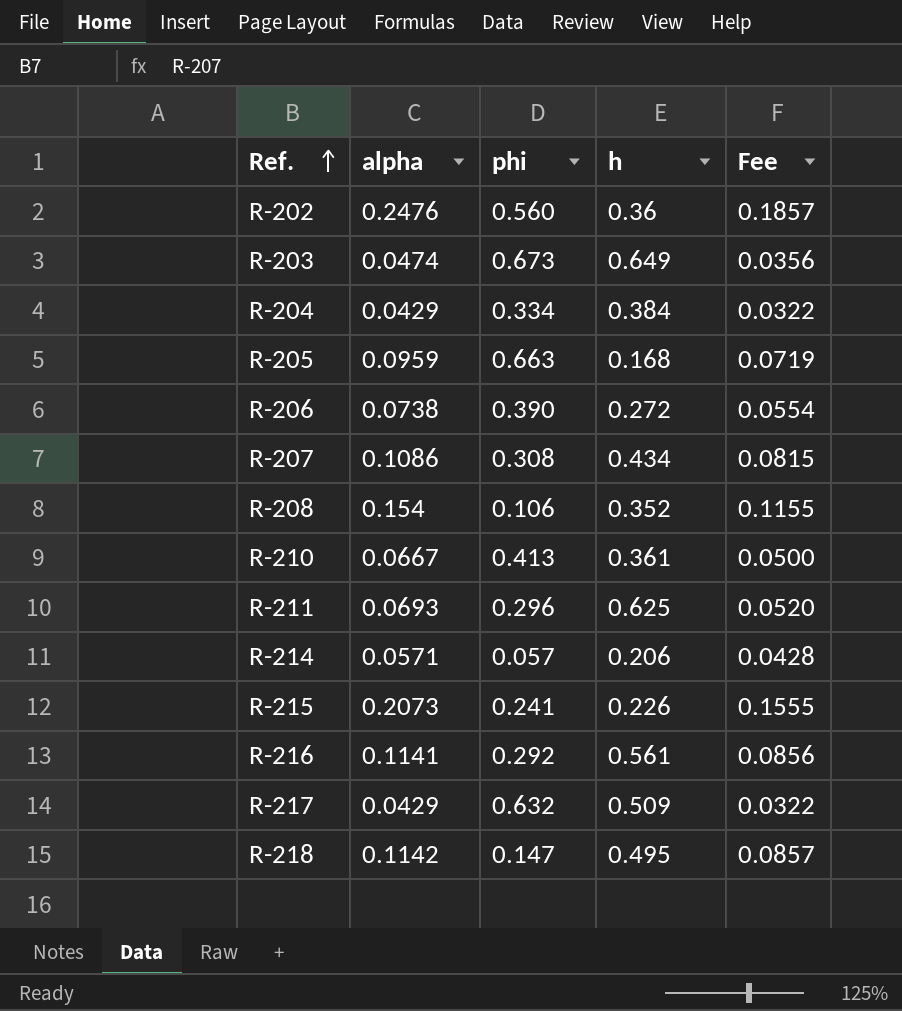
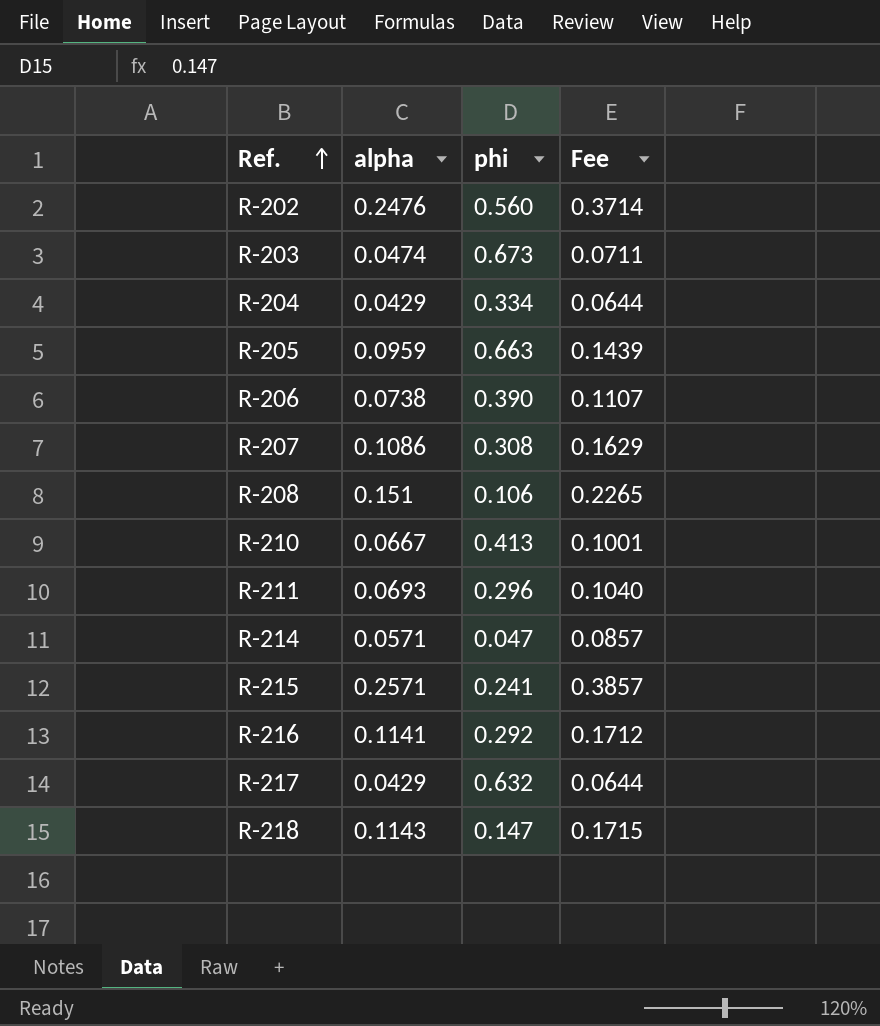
column h | position: 4 -> none
column Fee | formula: [alpha] * 0.75 -> [alpha] * 1.5
R-208 | alpha: 0.154 -> 0.151
R-214 | phi: 0.057 -> 0.047
R-215 | alpha: 0.2073 -> 0.2571
R-218 | alpha: 0.1142 -> 0.1143

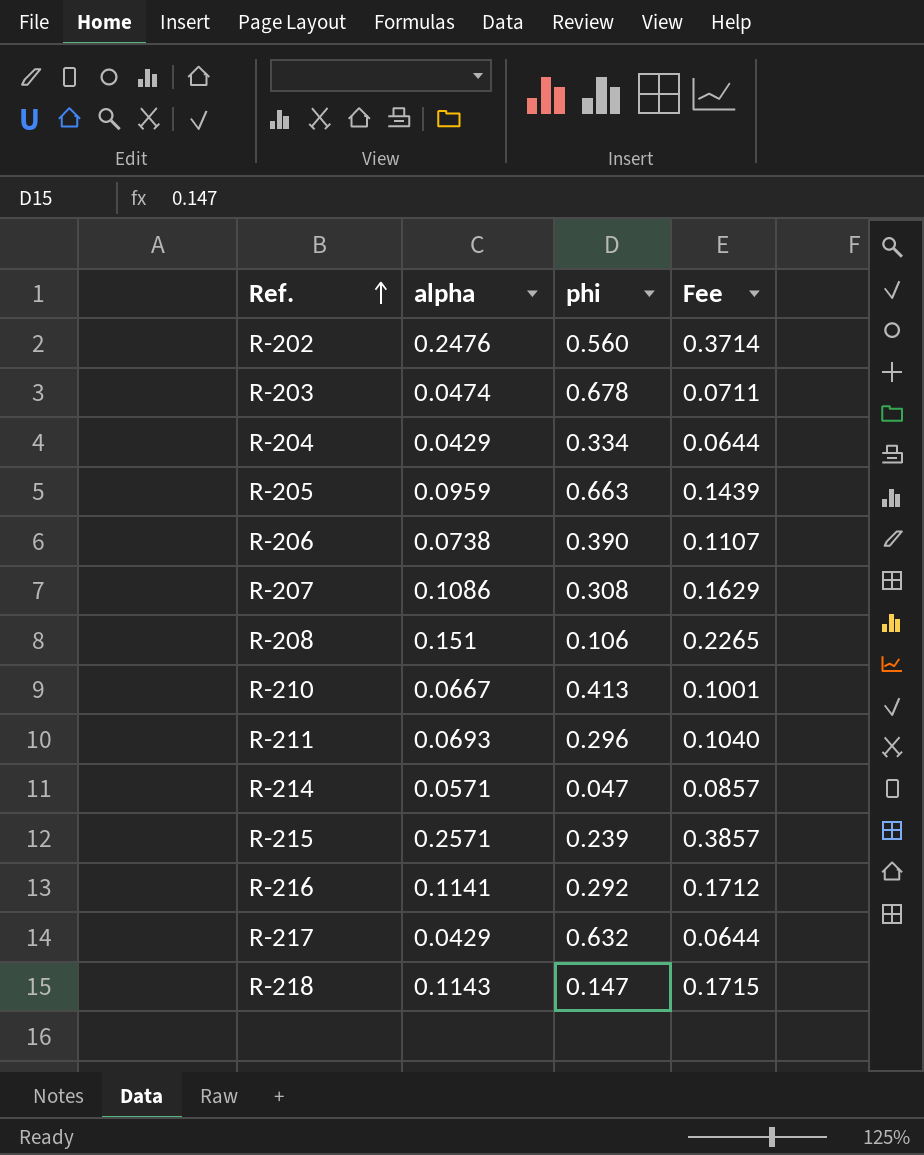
R-203 | phi: 0.673 -> 0.678
R-215 | phi: 0.241 -> 0.239

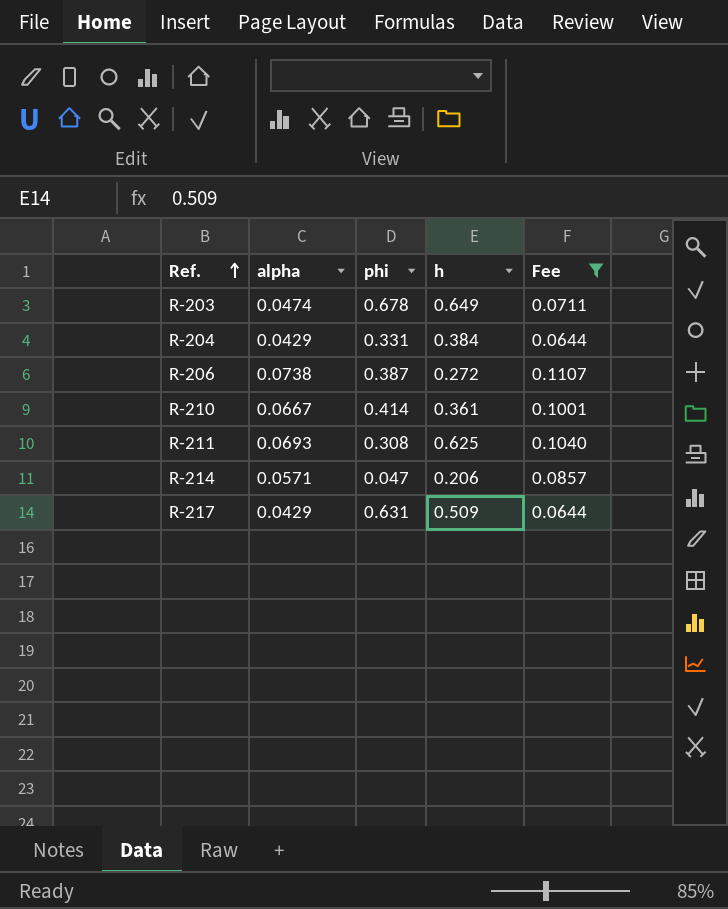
filter: none -> Fee <= 0.1107
column h | position: none -> 4
R-204 | phi: 0.334 -> 0.331
R-206 | phi: 0.390 -> 0.387
R-210 | phi: 0.413 -> 0.414
R-211 | phi: 0.296 -> 0.308
R-217 | phi: 0.632 -> 0.631

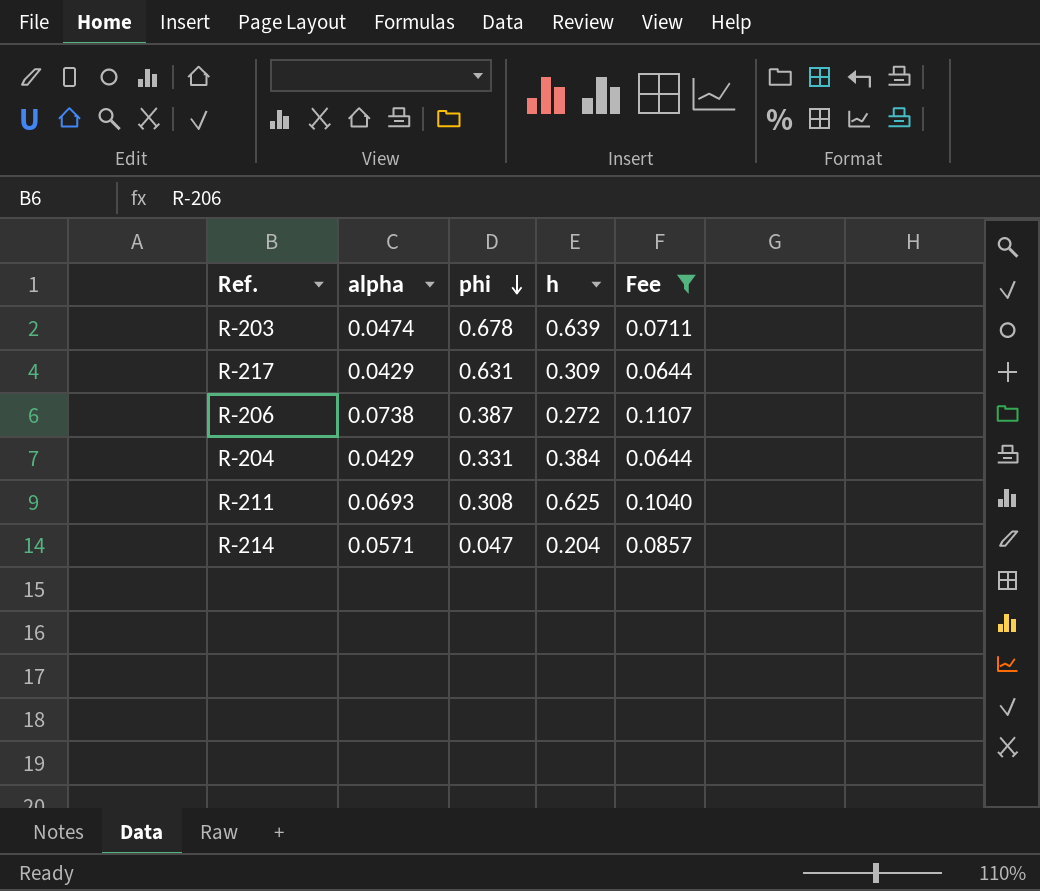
row order: Ref. ascending -> phi descending
row R-210: 0.0667 | 0.414 | 0.361 | 0.1001 -> none
R-203 | h: 0.649 -> 0.639
R-217 | h: 0.509 -> 0.309
R-214 | h: 0.206 -> 0.204

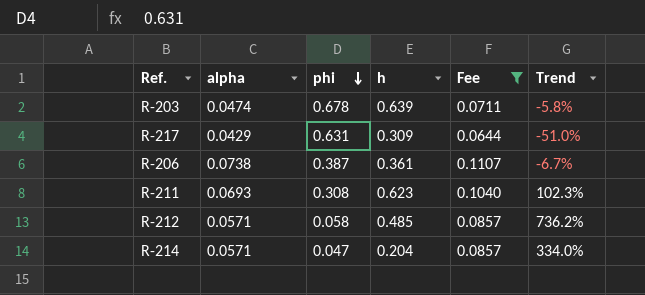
column Trend | formula: none -> ([h] - [phi]) / [phi]
row R-204: 0.0429 | 0.331 | 0.384 | 0.0644 -> none
R-206 | h: 0.272 -> 0.361
R-211 | h: 0.625 -> 0.623
row R-212: none -> 0.0571 | 0.058 | 0.485 | 0.0857 | 736.2%

